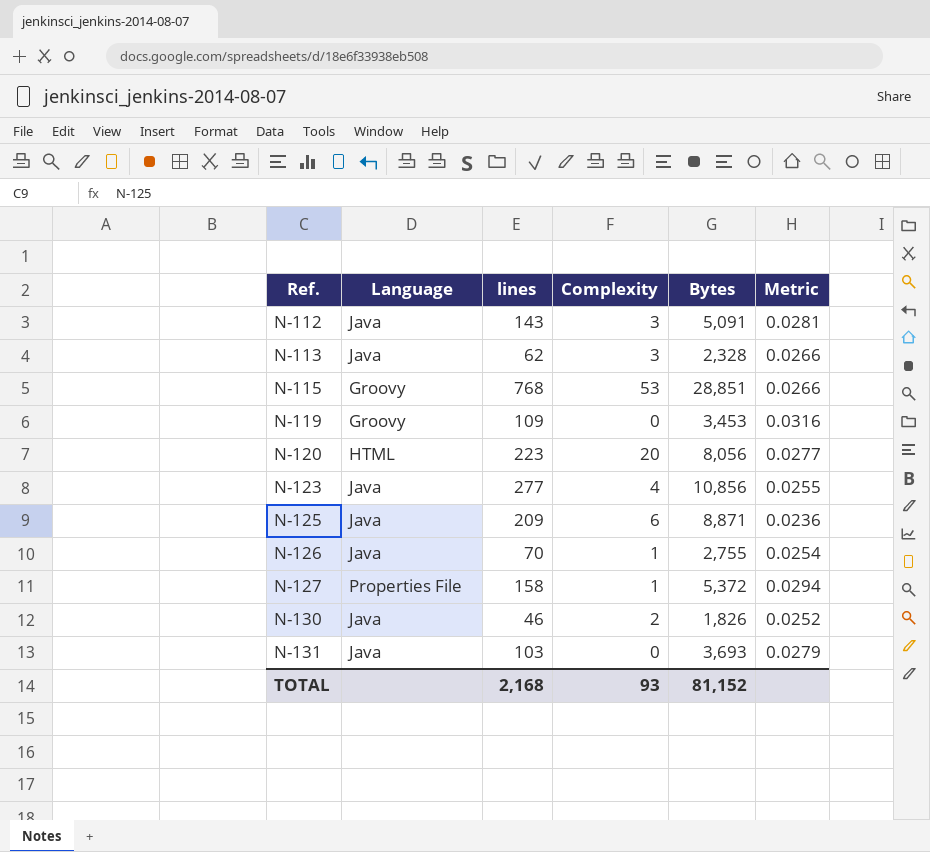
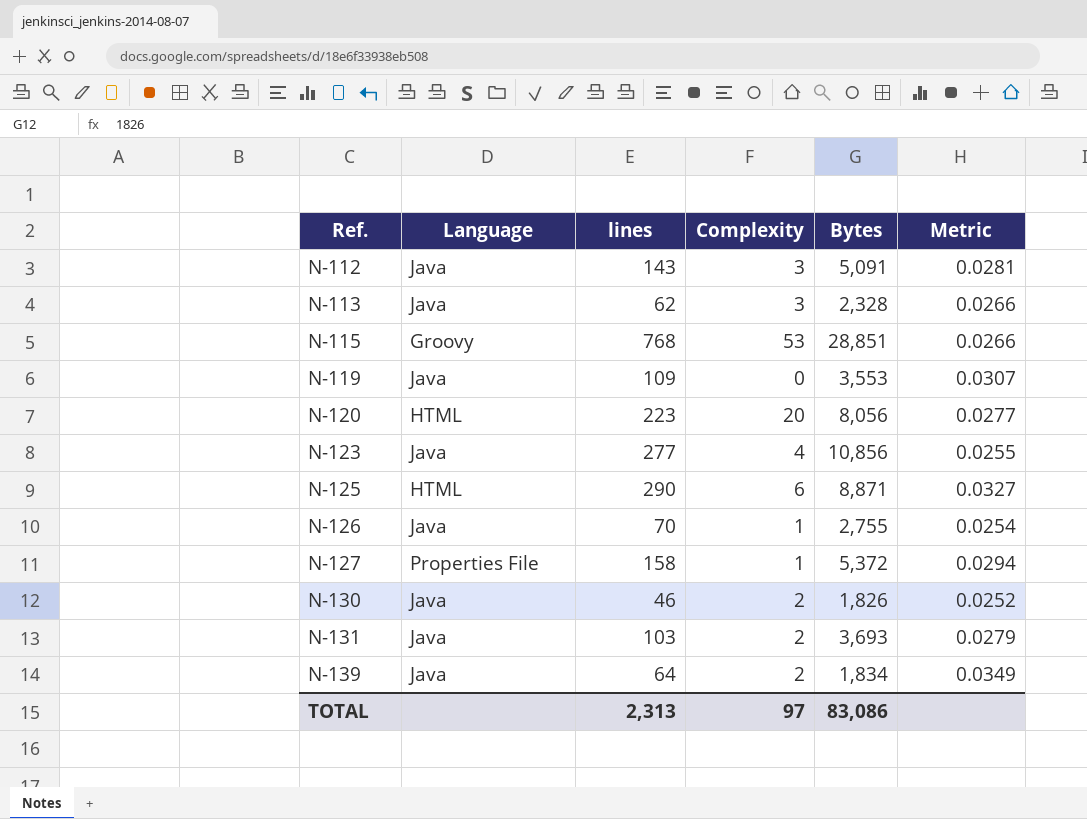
N-119 | Language: Groovy -> Java
N-119 | Bytes: 3,453 -> 3,553
N-119 | Metric: 0.0316 -> 0.0307
N-125 | Language: Java -> HTML
N-125 | lines: 209 -> 290
N-125 | Metric: 0.0236 -> 0.0327
N-131 | Complexity: 0 -> 2
row N-139: none -> Java | 64 | 2 | 1,834 | 0.0349
TOTAL | lines: 2,168 -> 2,313
TOTAL | Complexity: 93 -> 97
TOTAL | Bytes: 81,152 -> 83,086

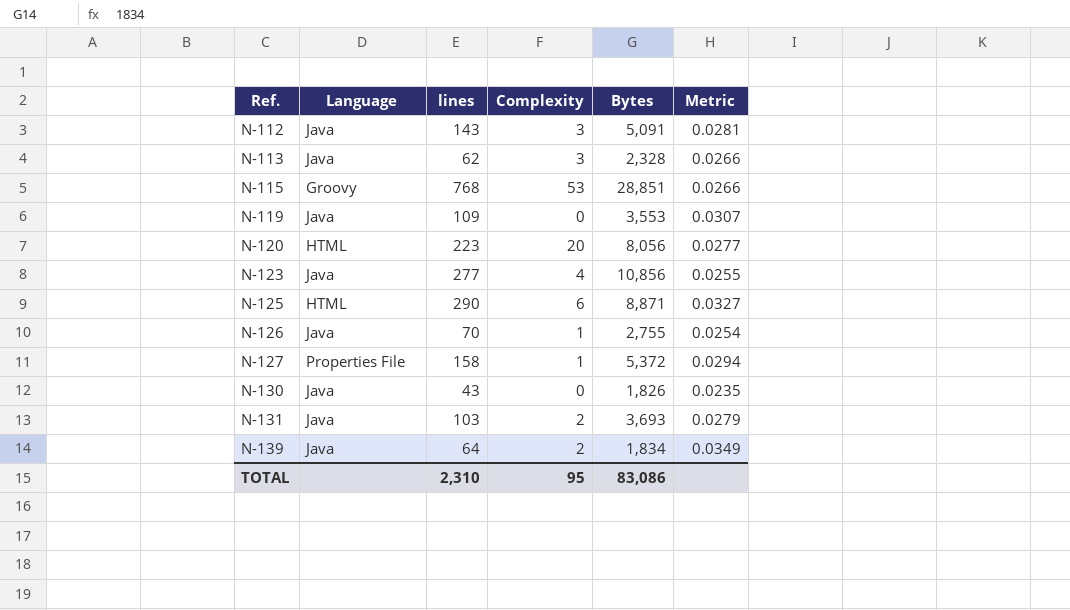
N-130 | lines: 46 -> 43
N-130 | Complexity: 2 -> 0
N-130 | Metric: 0.0252 -> 0.0235
TOTAL | lines: 2,313 -> 2,310
TOTAL | Complexity: 97 -> 95

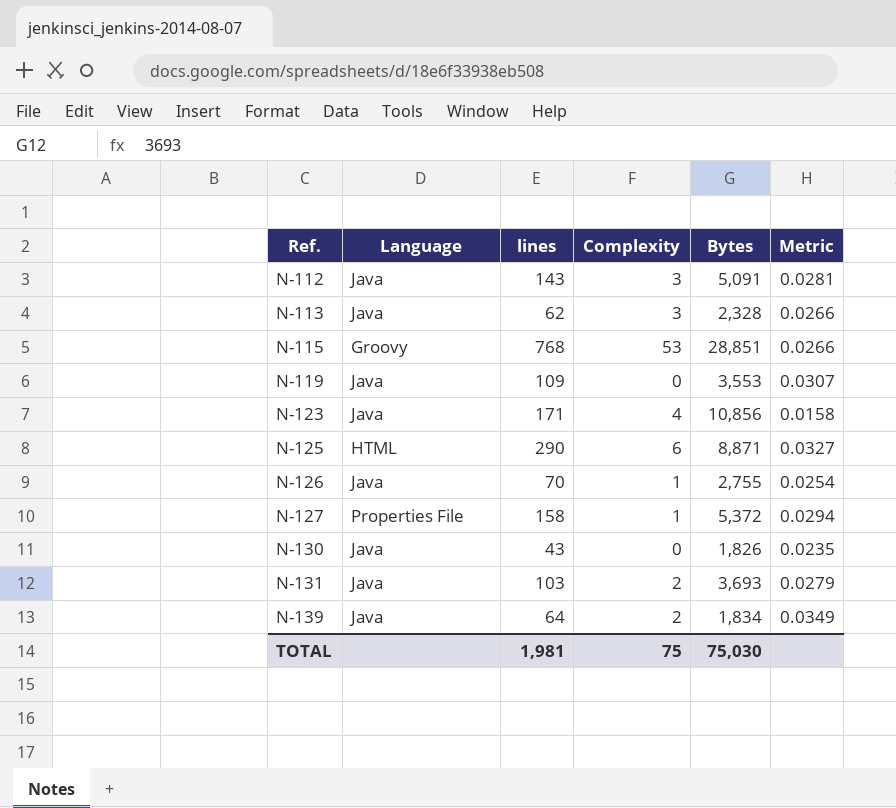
row N-120: HTML | 223 | 20 | 8,056 | 0.0277 -> none
N-123 | lines: 277 -> 171
N-123 | Metric: 0.0255 -> 0.0158
TOTAL | lines: 2,310 -> 1,981
TOTAL | Complexity: 95 -> 75
TOTAL | Bytes: 83,086 -> 75,030

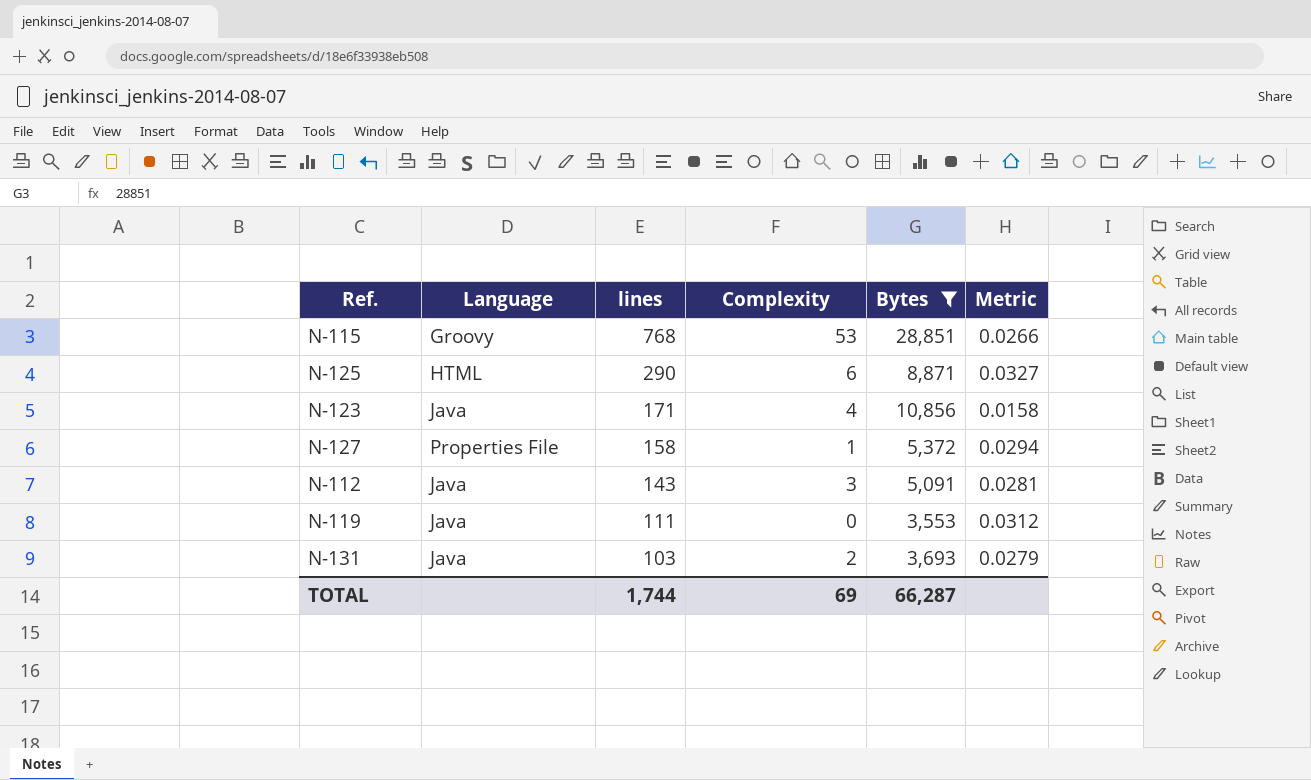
filter: none -> Bytes >= 3,553
row order: Ref. ascending -> lines descending
N-119 | lines: 109 -> 111
N-119 | Metric: 0.0307 -> 0.0312
TOTAL | lines: 1,981 -> 1,744
TOTAL | Complexity: 75 -> 69
TOTAL | Bytes: 75,030 -> 66,287

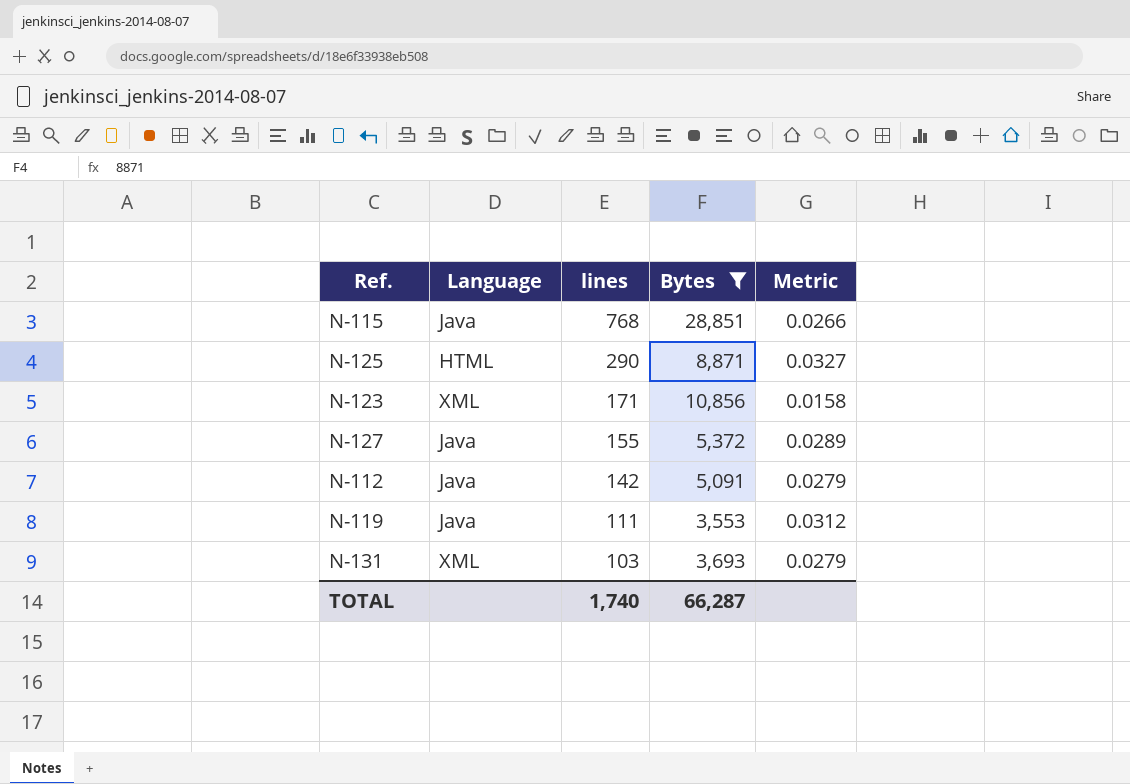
column Complexity | position: 4 -> none
N-115 | Language: Groovy -> Java
N-123 | Language: Java -> XML
N-127 | Language: Properties File -> Java
N-127 | lines: 158 -> 155
N-127 | Metric: 0.0294 -> 0.0289
N-112 | lines: 143 -> 142
N-112 | Metric: 0.0281 -> 0.0279
N-131 | Language: Java -> XML
TOTAL | lines: 1,744 -> 1,740

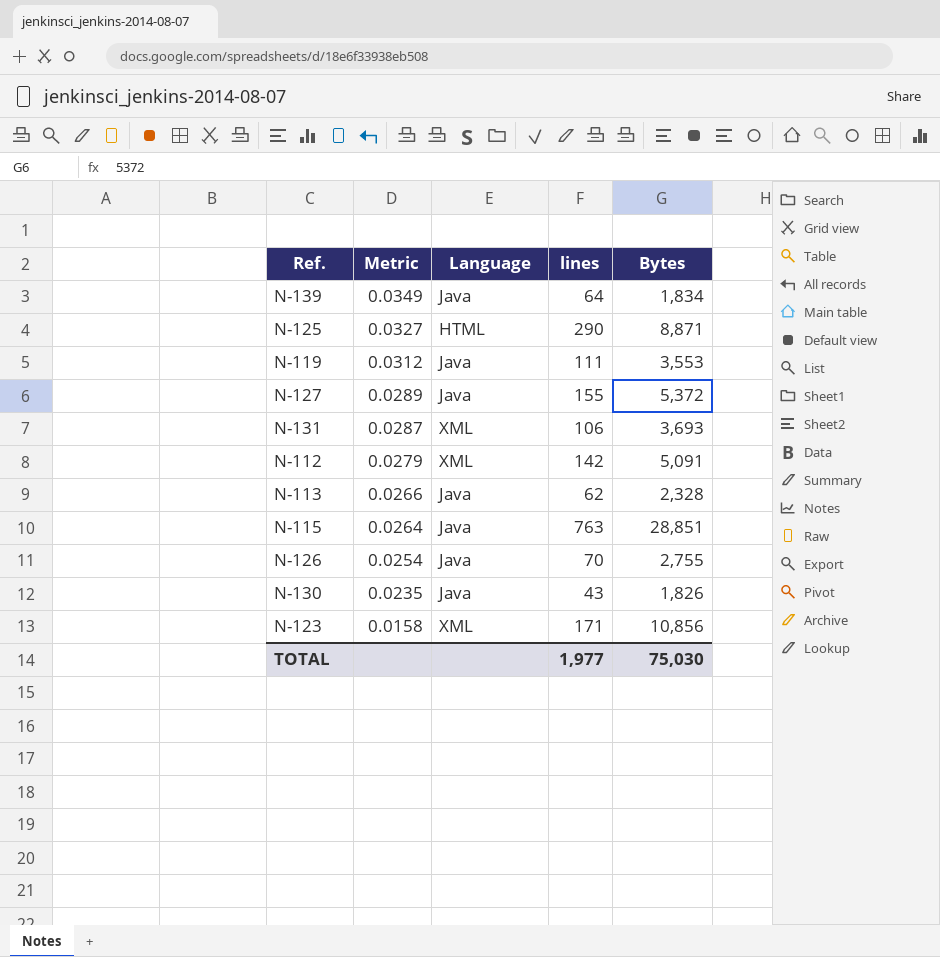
filter: Bytes >= 3,553 -> none
row order: lines descending -> Metric descending
column Metric | position: 5 -> 2
N-131 | Metric: 0.0279 -> 0.0287
N-131 | lines: 103 -> 106
N-112 | Language: Java -> XML
N-115 | Metric: 0.0266 -> 0.0264
N-115 | lines: 768 -> 763
TOTAL | lines: 1,740 -> 1,977
TOTAL | Bytes: 66,287 -> 75,030

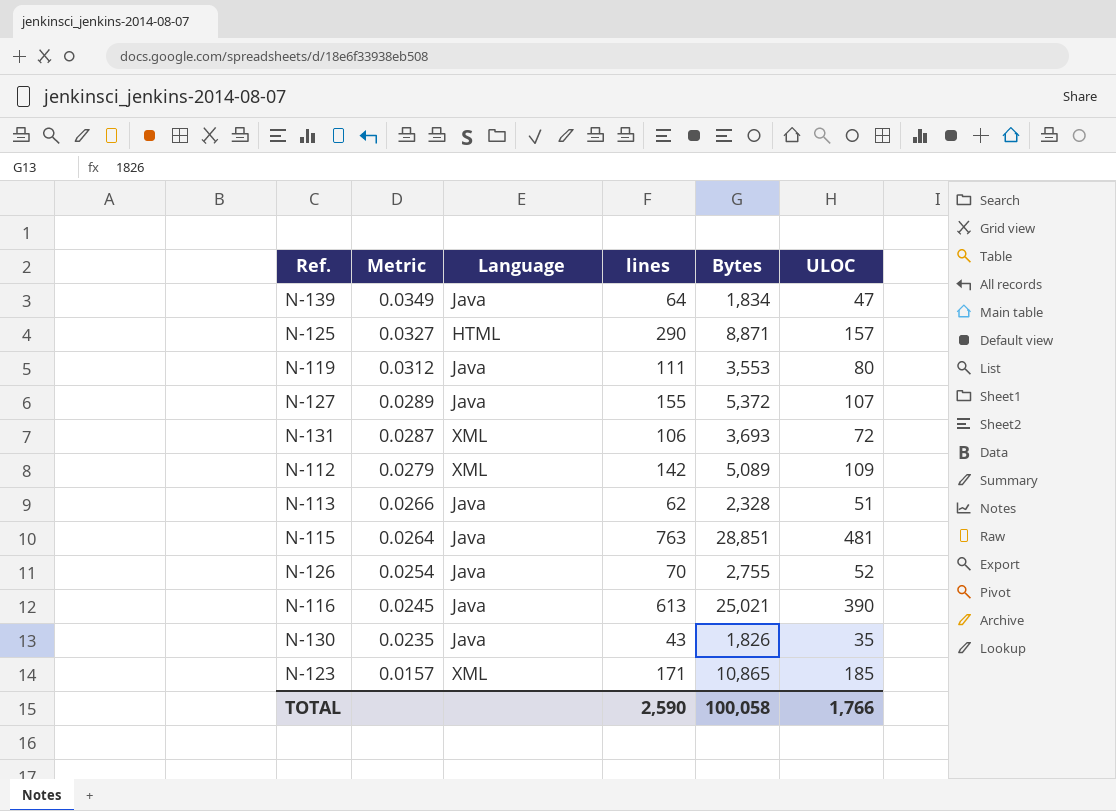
column ULOC | position: none -> 6
N-112 | Bytes: 5,091 -> 5,089
row N-116: none -> 0.0245 | Java | 613 | 25,021 | 390
N-123 | Metric: 0.0158 -> 0.0157
N-123 | Bytes: 10,856 -> 10,865
TOTAL | lines: 1,977 -> 2,590
TOTAL | Bytes: 75,030 -> 100,058

